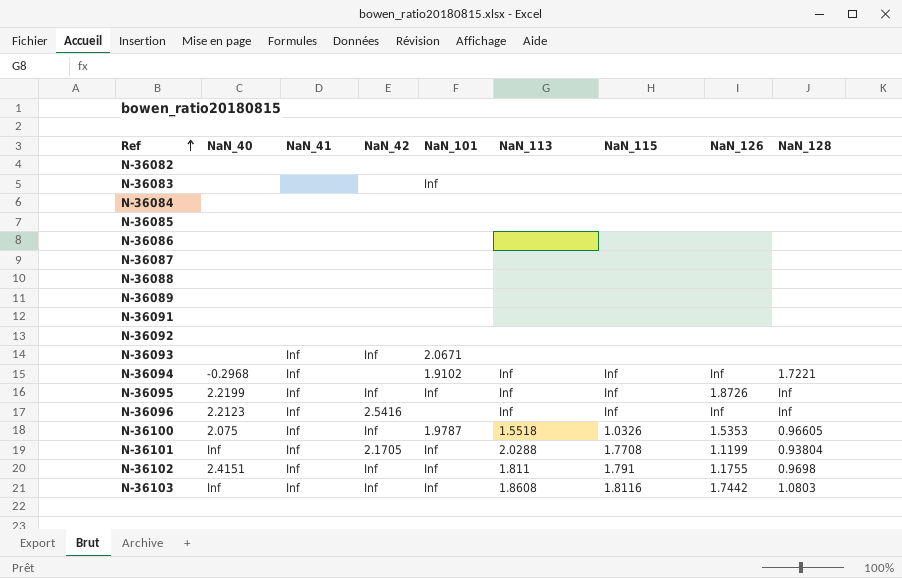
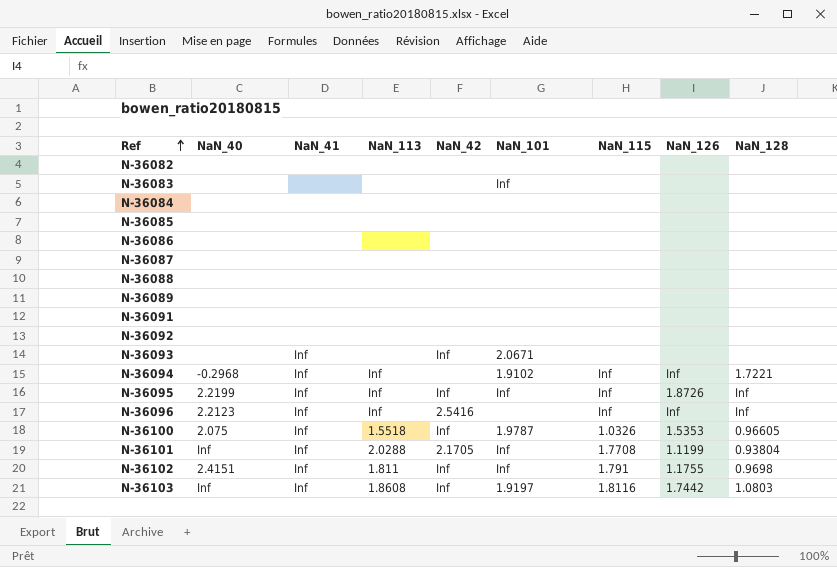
column NaN_113 | position: 6 -> 4
N-36103 | NaN_101: Inf -> 1.9197

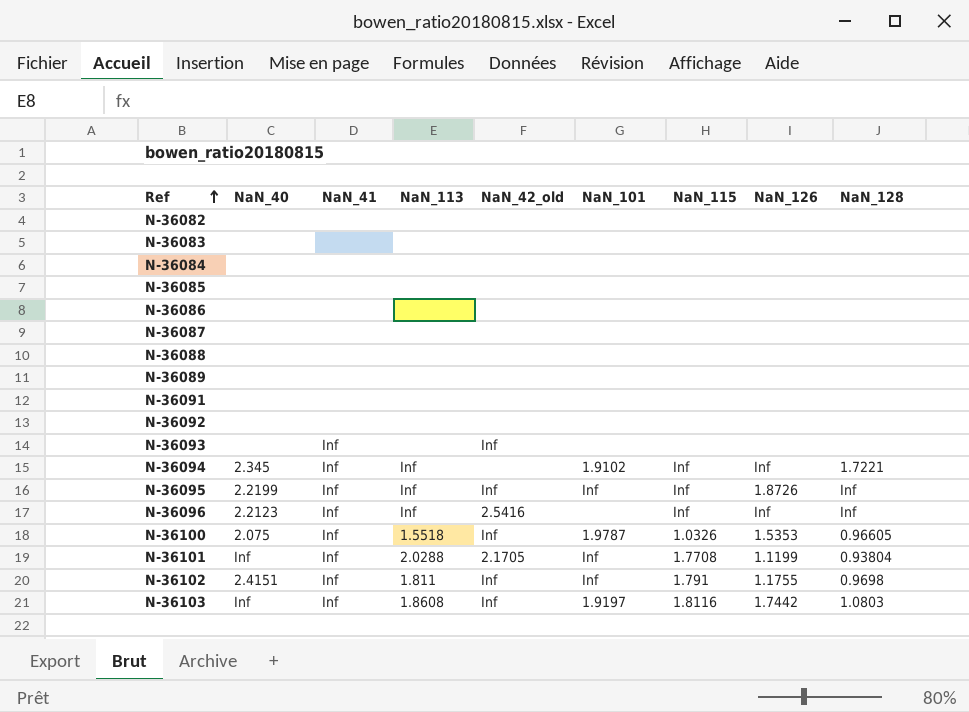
column name: NaN_42 -> NaN_42_old
N-36083 | NaN_101: Inf -> none
N-36093 | NaN_101: 2.0671 -> none
N-36094 | NaN_40: -0.2968 -> 2.345

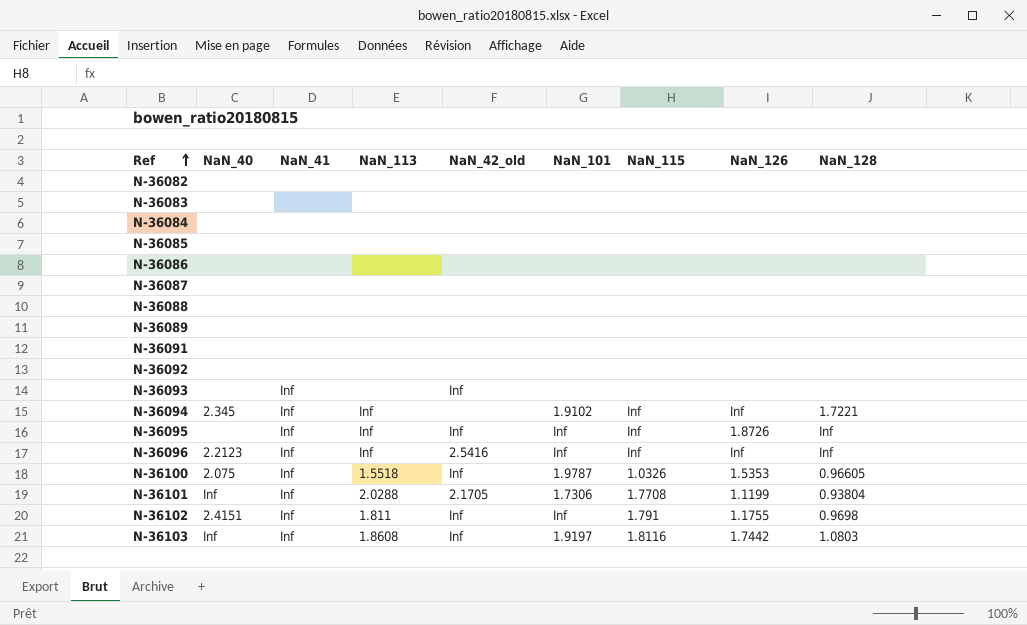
N-36095 | NaN_40: 2.2199 -> none
N-36096 | NaN_101: none -> Inf
N-36101 | NaN_101: Inf -> 1.7306

